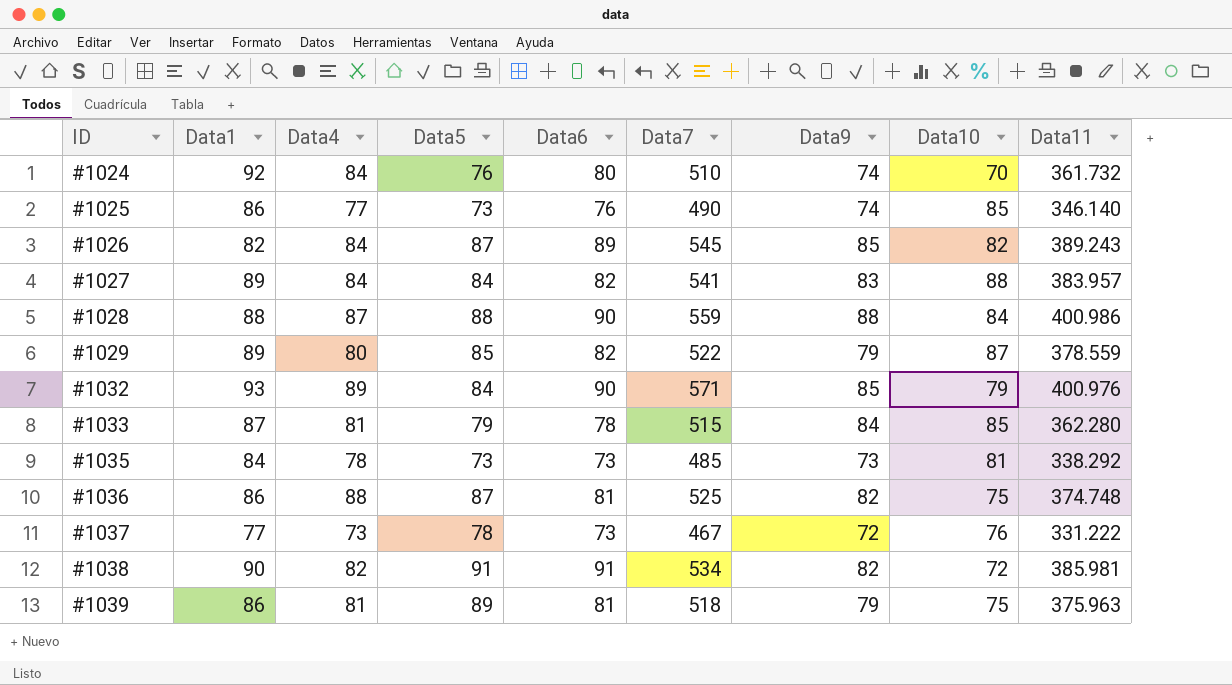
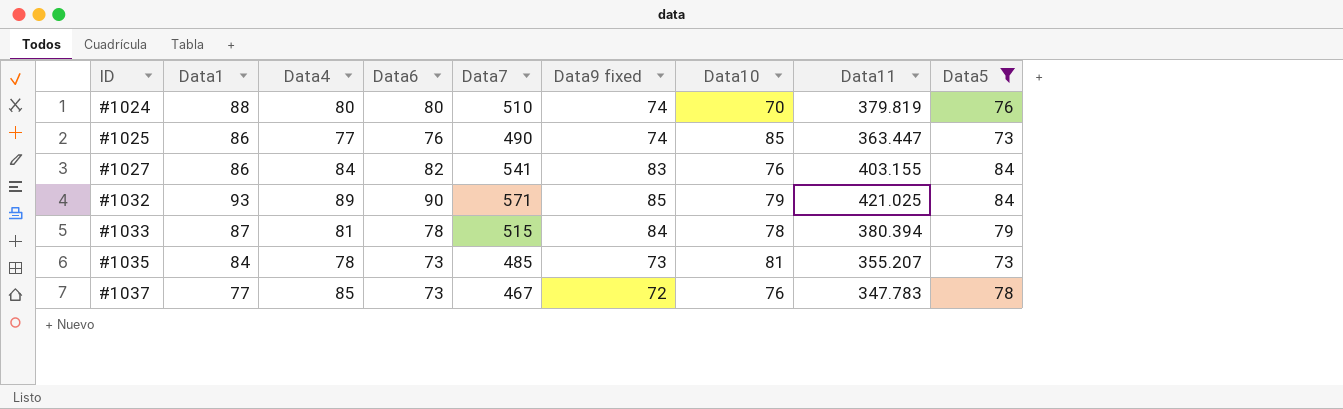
filter: none -> Data5 <= 84
column name: Data9 -> Data9 fixed
column Data5 | position: 4 -> 9
#1024 | Data1: 92 -> 88
#1024 | Data4: 84 -> 80
#1024 | Data11: 361.732 -> 379.819
#1025 | Data11: 346.140 -> 363.447
#1027 | Data1: 89 -> 86
#1027 | Data10: 88 -> 76
#1027 | Data11: 383.957 -> 403.155
#1032 | Data11: 400.976 -> 421.025
#1033 | Data10: 85 -> 78
#1033 | Data11: 362.280 -> 380.394
#1035 | Data11: 338.292 -> 355.207
#1037 | Data4: 73 -> 85
#1037 | Data11: 331.222 -> 347.783

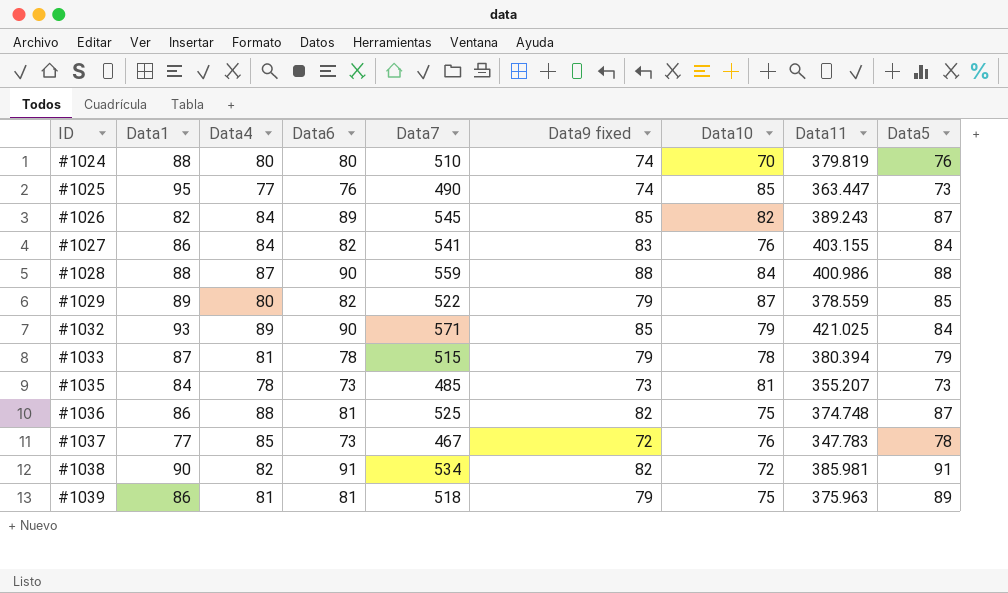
filter: Data5 <= 84 -> none
#1025 | Data1: 86 -> 95
#1033 | Data9 fixed: 84 -> 79

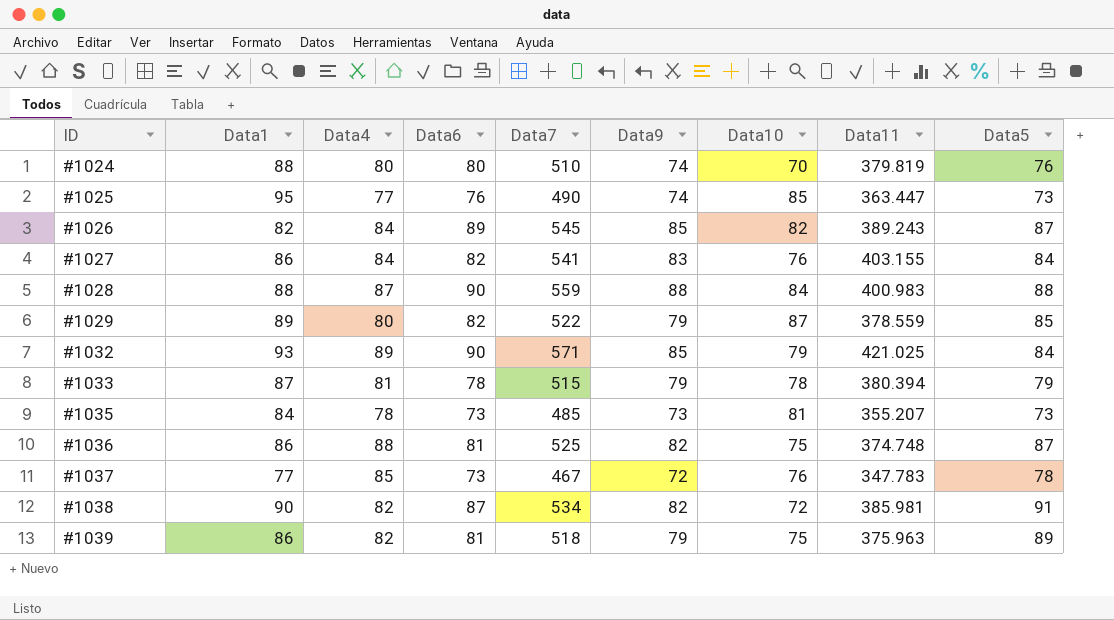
column name: Data9 fixed -> Data9
#1028 | Data11: 400.986 -> 400.983
#1038 | Data6: 91 -> 87
#1039 | Data4: 81 -> 82

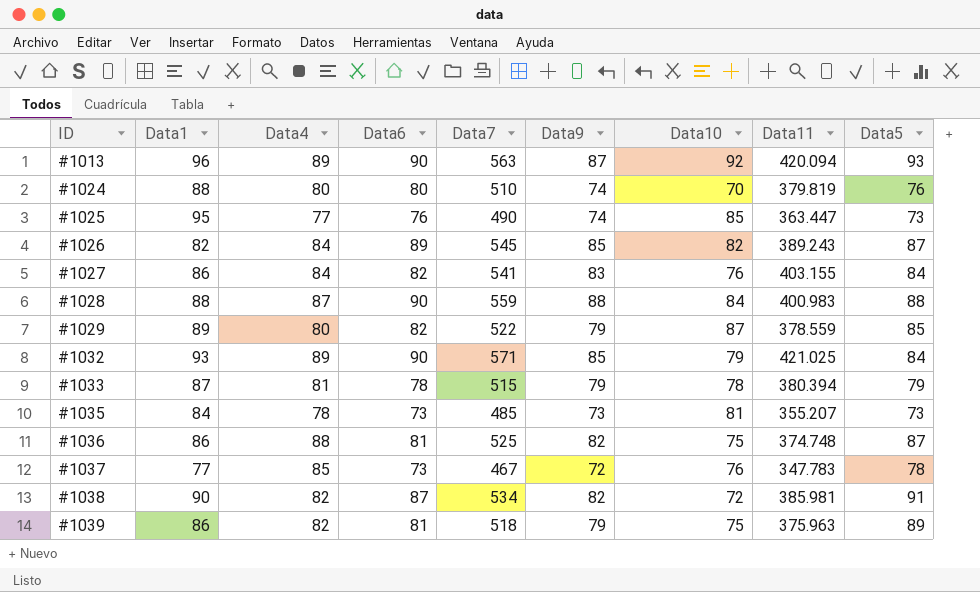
row #1013: none -> 96 | 89 | 90 | 563 | 87 | 92 | 420.094 | 93

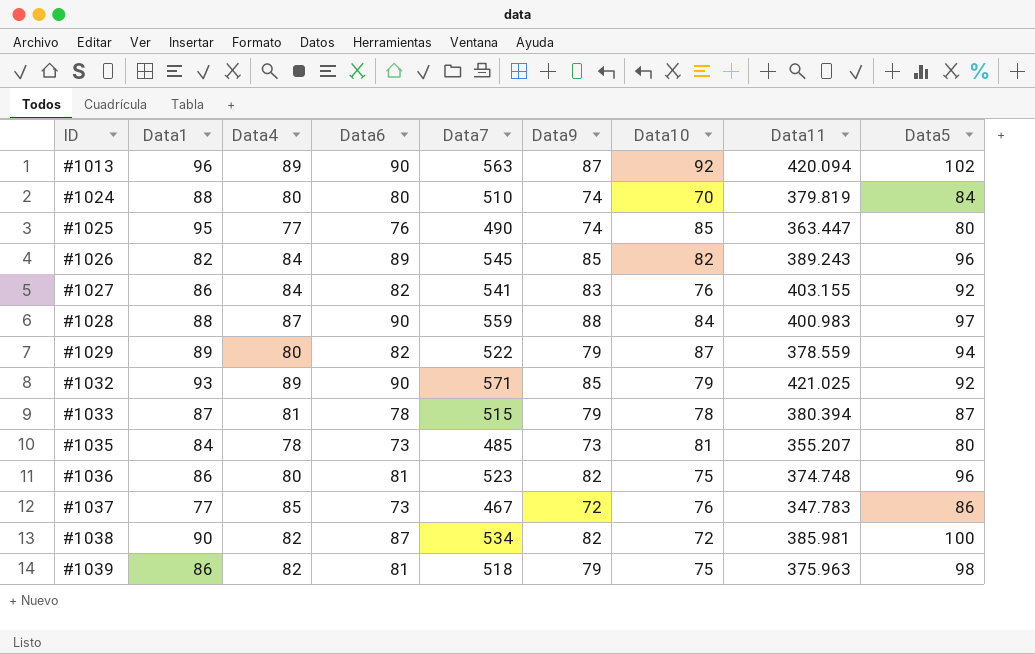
#1013 | Data5: 93 -> 102
#1024 | Data5: 76 -> 84
#1025 | Data5: 73 -> 80
#1026 | Data5: 87 -> 96
#1027 | Data5: 84 -> 92
#1028 | Data5: 88 -> 97
#1029 | Data5: 85 -> 94
#1032 | Data5: 84 -> 92
#1033 | Data5: 79 -> 87
#1035 | Data5: 73 -> 80
#1036 | Data4: 88 -> 80
#1036 | Data7: 525 -> 523
#1036 | Data5: 87 -> 96
#1037 | Data5: 78 -> 86
#1038 | Data5: 91 -> 100
#1039 | Data5: 89 -> 98

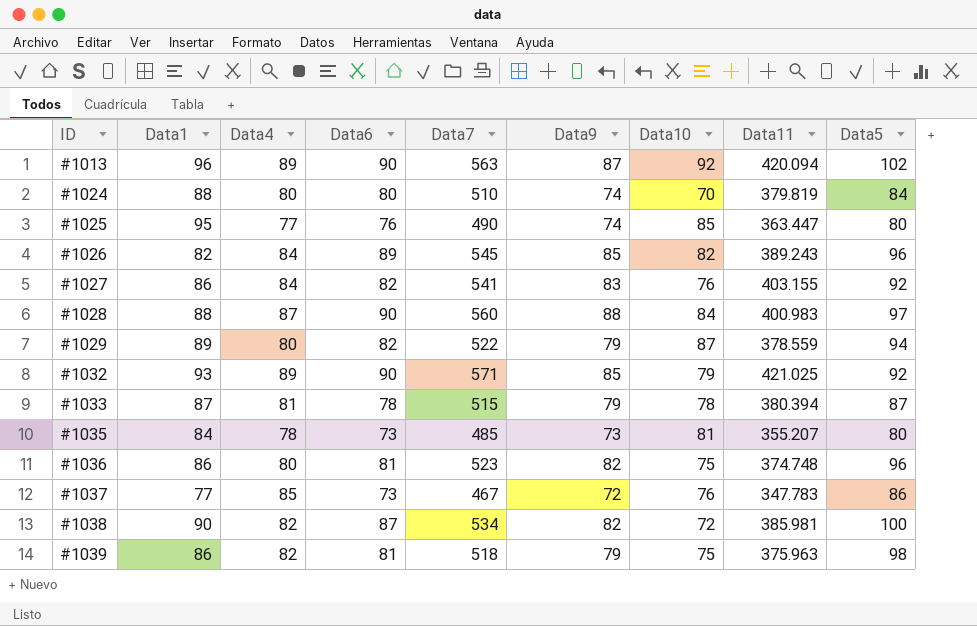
#1028 | Data7: 559 -> 560

